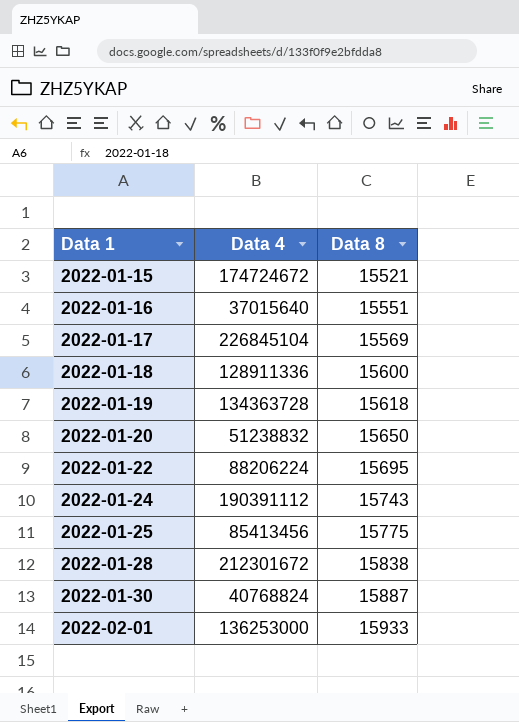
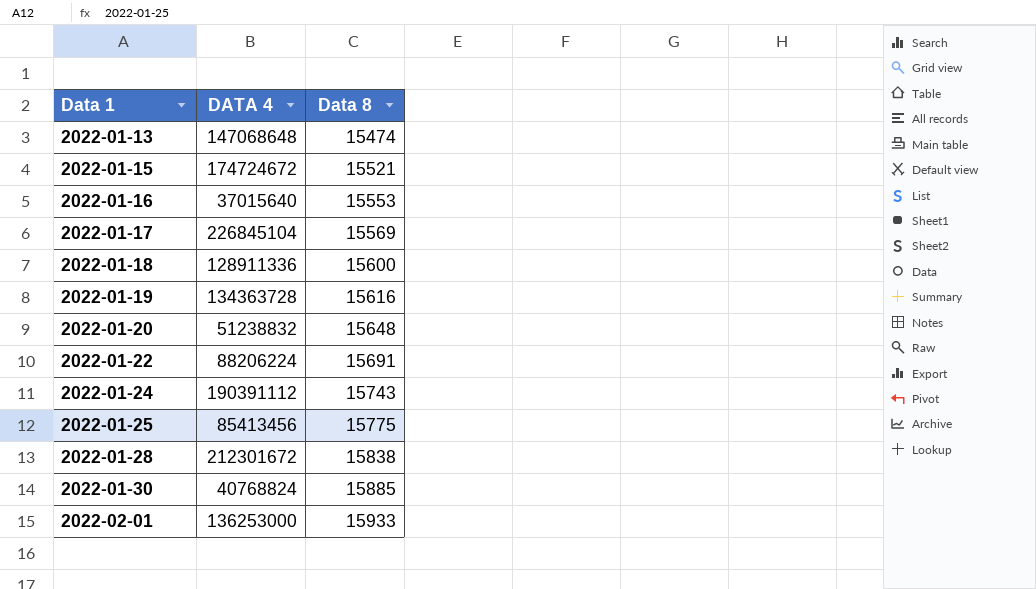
column name: Data 4 -> DATA 4
row 2022-01-13: none -> 147068648 | 15474
2022-01-16 | Data 8: 15551 -> 15553
2022-01-19 | Data 8: 15618 -> 15616
2022-01-20 | Data 8: 15650 -> 15648
2022-01-22 | Data 8: 15695 -> 15691
2022-01-30 | Data 8: 15887 -> 15885

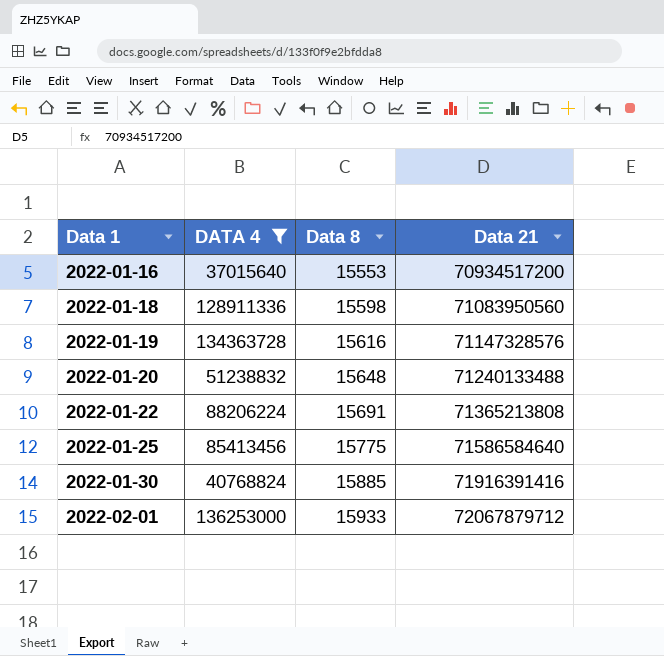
filter: none -> DATA 4 <= 136253000
column Data 21 | position: none -> 4
2022-01-18 | Data 8: 15600 -> 15598

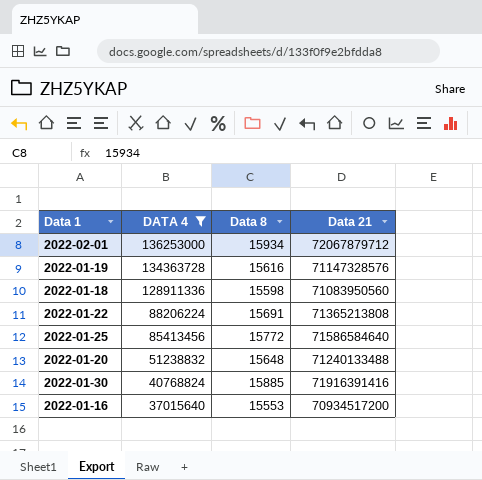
row order: Data 1 ascending -> DATA 4 descending
2022-02-01 | Data 8: 15933 -> 15934
2022-01-25 | Data 8: 15775 -> 15772

